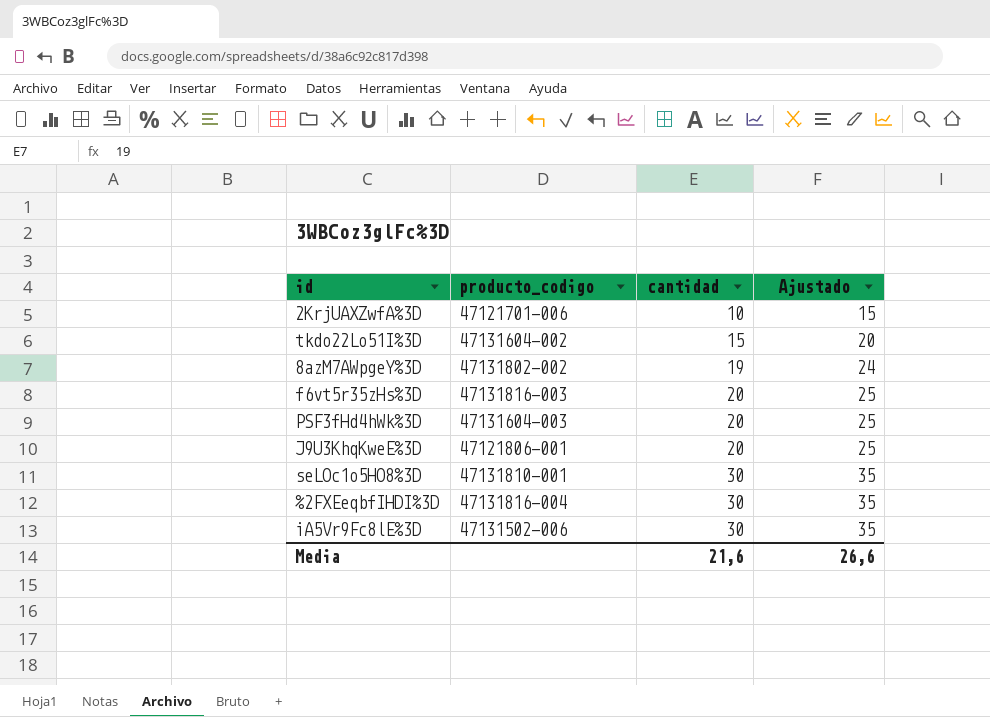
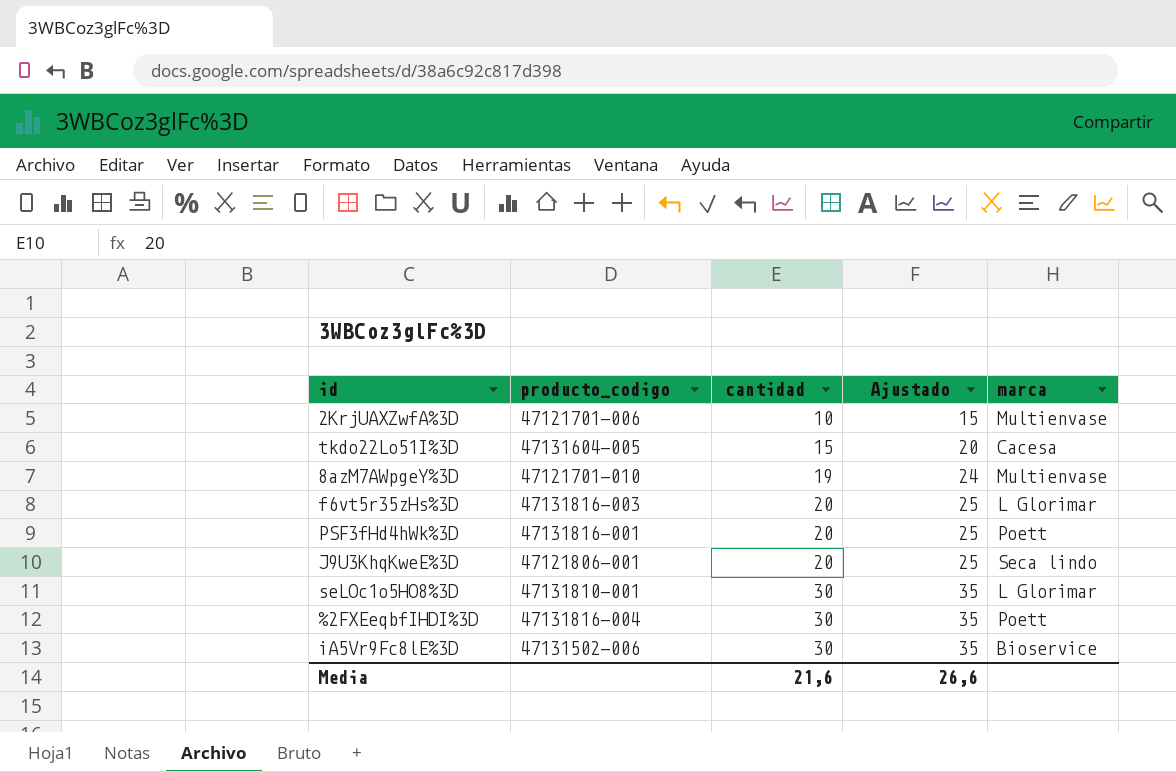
column marca | position: none -> 5
tkdo22Lo51I%3D | producto_codigo: 47131604-002 -> 47131604-005
8azM7AWpgeY%3D | producto_codigo: 47131802-002 -> 47121701-010
PSF3fHd4hWk%3D | producto_codigo: 47131604-003 -> 47131816-001

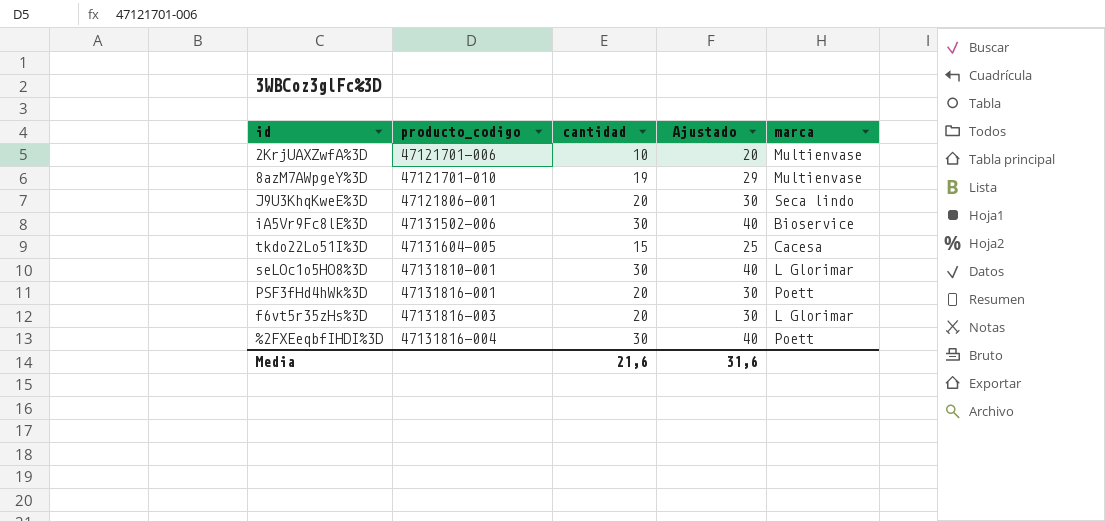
row order: cantidad ascending -> producto_codigo ascending
column Ajustado | formula: [cantidad] + 5 -> [cantidad] + 10
Media | Ajustado: 26,6 -> 31,6

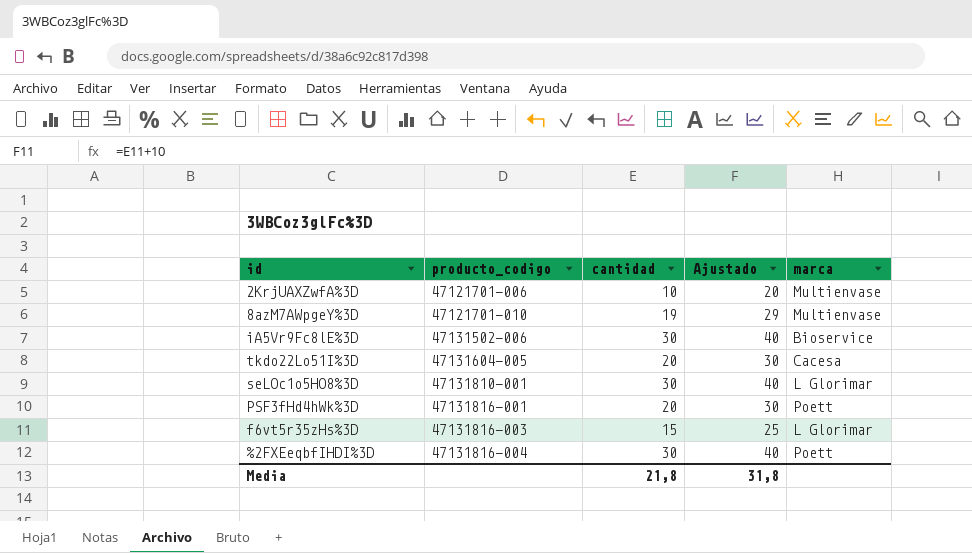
row J9U3KhqKweE%3D: 47121806-001 | 20 | 30 | Seca lindo -> none
tkdo22Lo51I%3D | cantidad: 15 -> 20
tkdo22Lo51I%3D | Ajustado: 25 -> 30
f6vt5r35zHs%3D | cantidad: 20 -> 15
f6vt5r35zHs%3D | Ajustado: 30 -> 25
Media | cantidad: 21,6 -> 21,8
Media | Ajustado: 31,6 -> 31,8

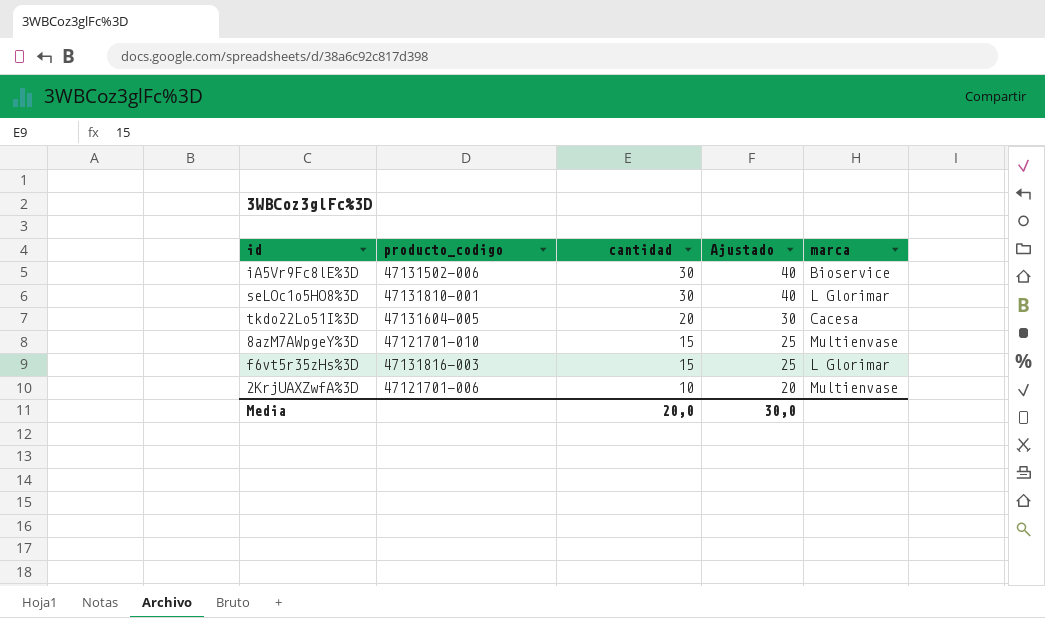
row order: producto_codigo ascending -> cantidad descending
row PSF3fHd4hWk%3D: 47131816-001 | 20 | 30 | Poett -> none
row %2FXEeqbfIHDI%3D: 47131816-004 | 30 | 40 | Poett -> none
8azM7AWpgeY%3D | cantidad: 19 -> 15
8azM7AWpgeY%3D | Ajustado: 29 -> 25
Media | cantidad: 21,8 -> 20,0
Media | Ajustado: 31,8 -> 30,0

